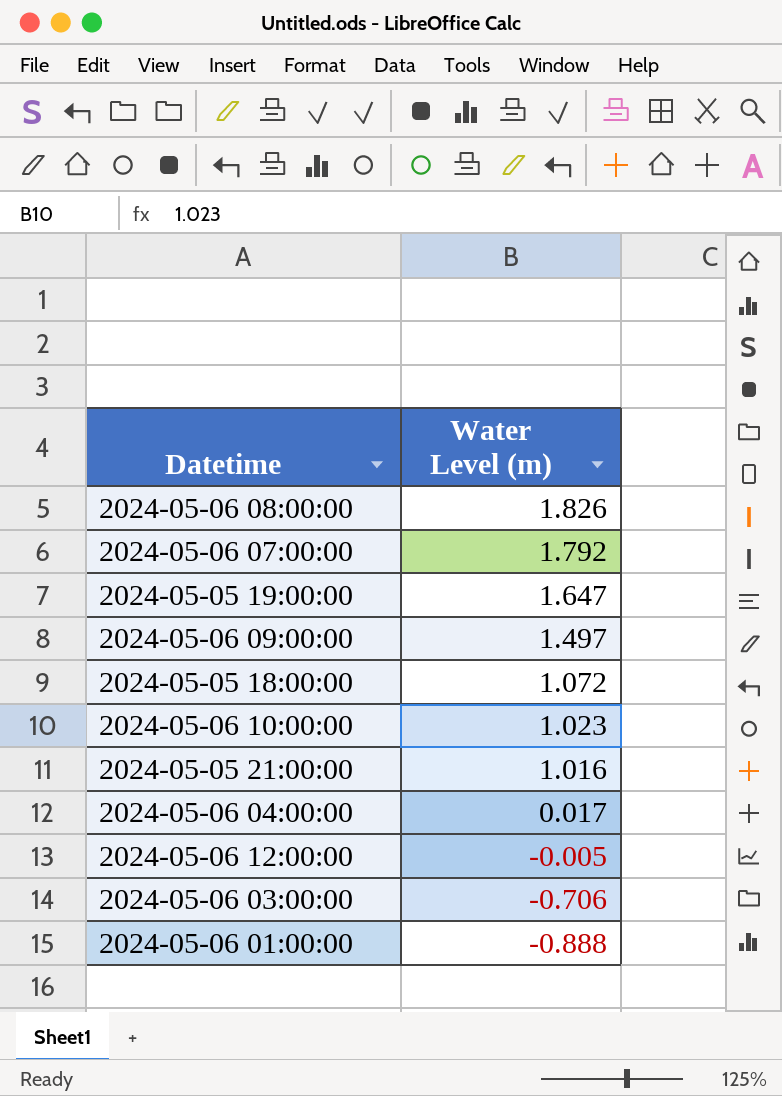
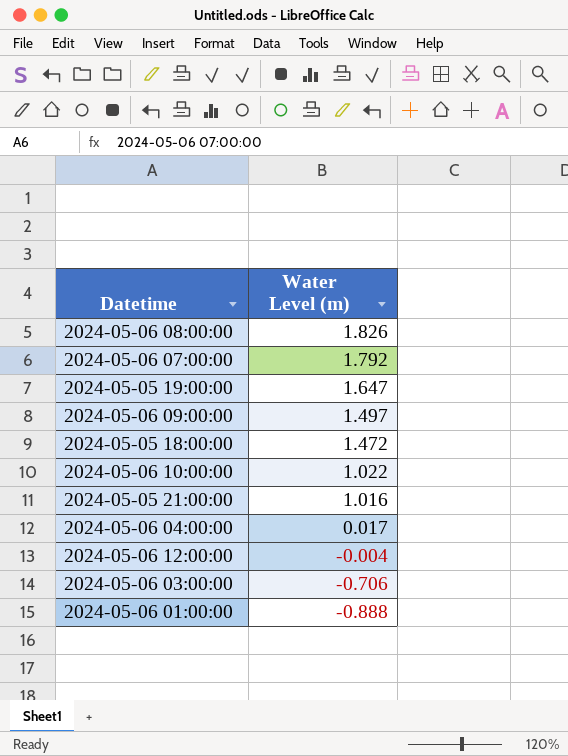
2024-05-05 18:00:00 | Water Level (m): 1.072 -> 1.472
2024-05-06 10:00:00 | Water Level (m): 1.023 -> 1.022
2024-05-06 12:00:00 | Water Level (m): -0.005 -> -0.004

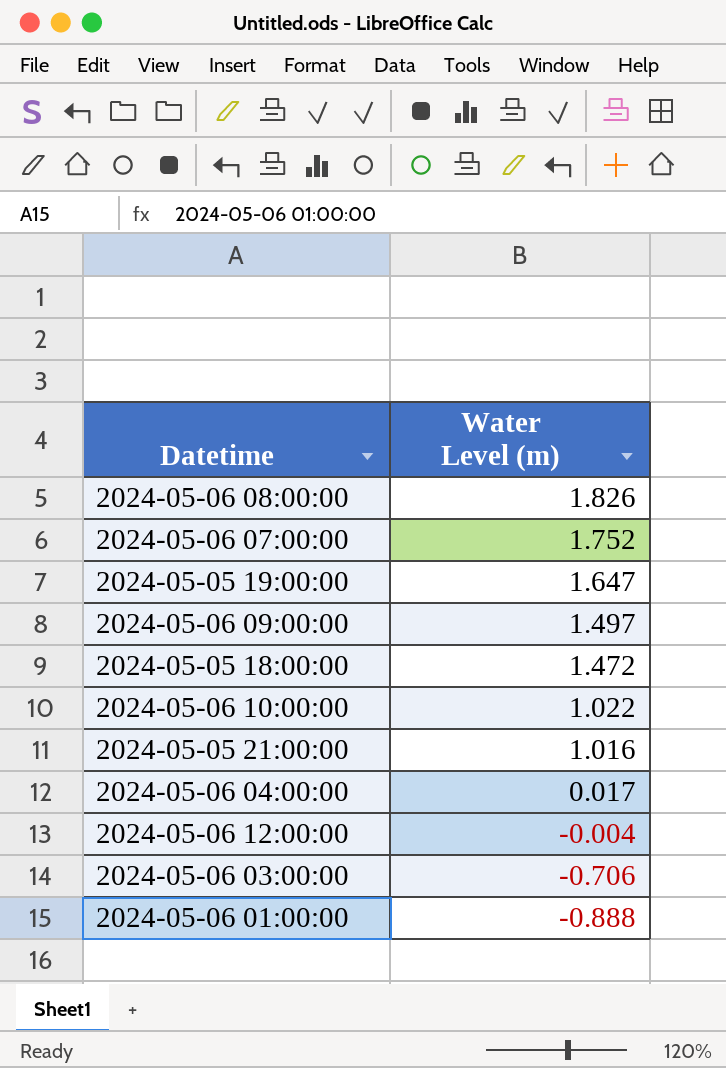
2024-05-06 07:00:00 | Water Level (m): 1.792 -> 1.752

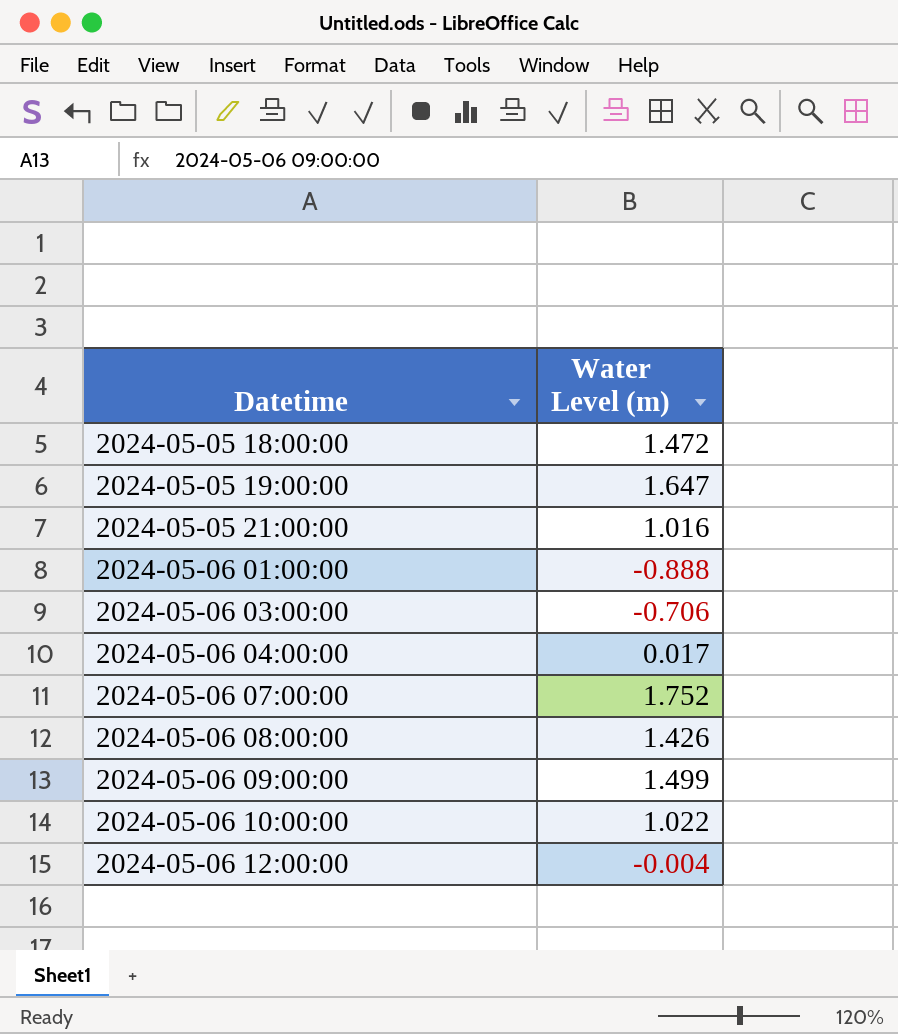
row order: Water Level (m) descending -> Datetime ascending
2024-05-06 08:00:00 | Water Level (m): 1.826 -> 1.426
2024-05-06 09:00:00 | Water Level (m): 1.497 -> 1.499

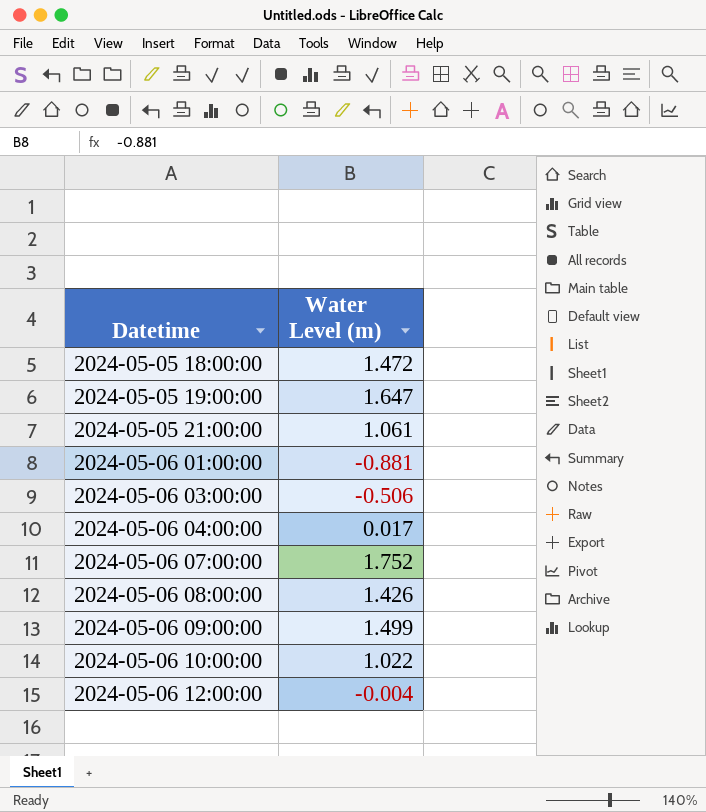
2024-05-05 21:00:00 | Water Level (m): 1.016 -> 1.061
2024-05-06 01:00:00 | Water Level (m): -0.888 -> -0.881
2024-05-06 03:00:00 | Water Level (m): -0.706 -> -0.506

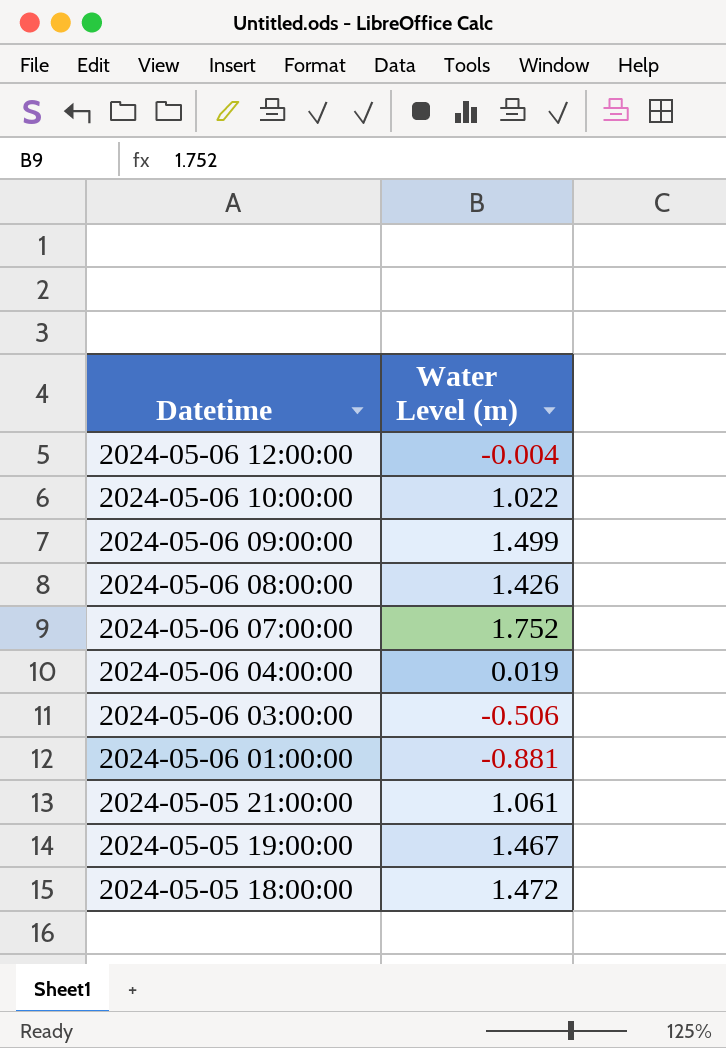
row order: Datetime ascending -> Datetime descending
2024-05-06 04:00:00 | Water Level (m): 0.017 -> 0.019
2024-05-05 19:00:00 | Water Level (m): 1.647 -> 1.467

